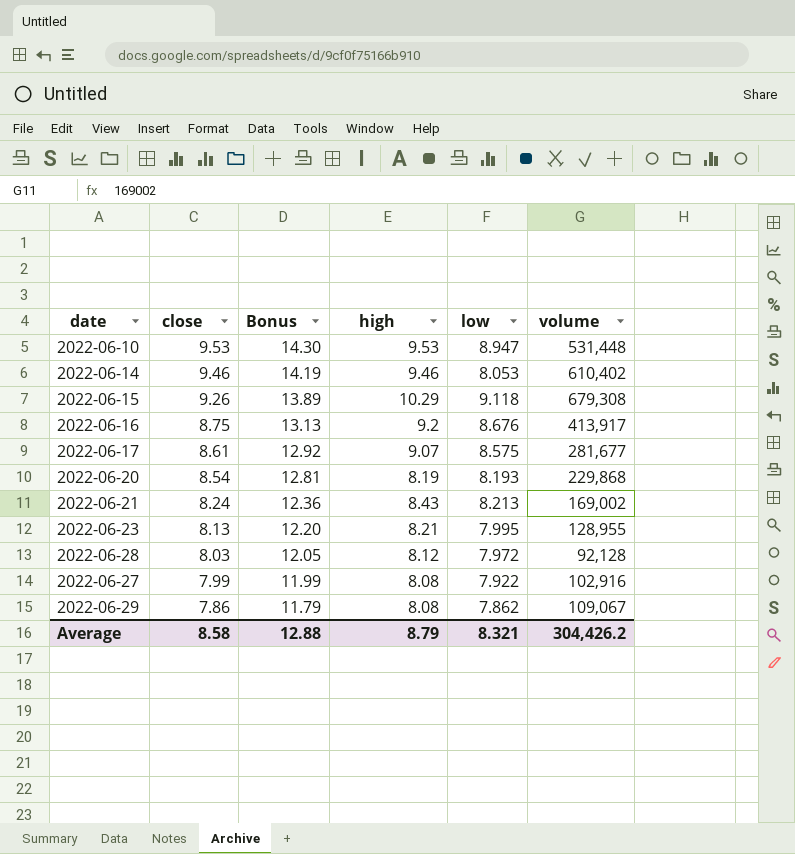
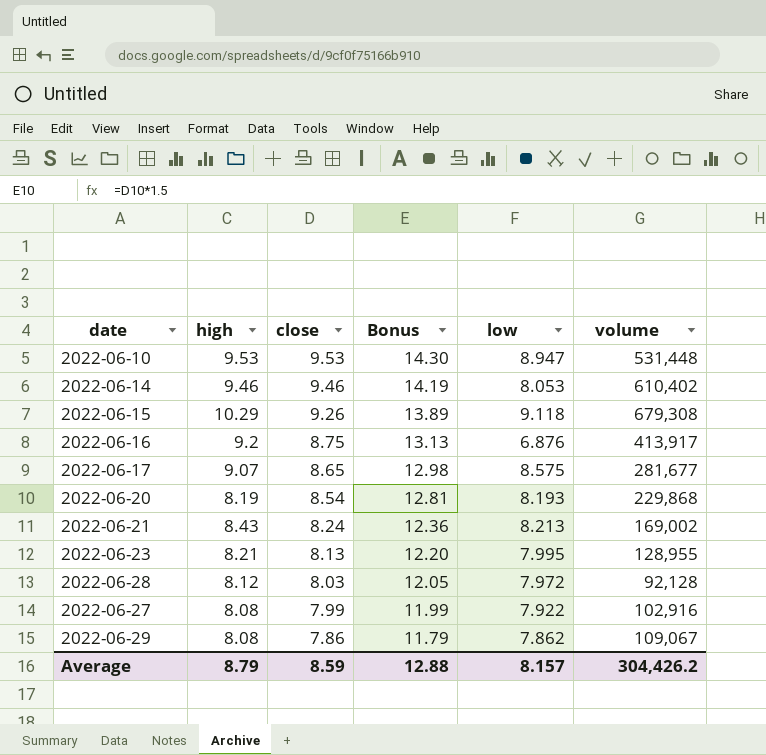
column high | position: 4 -> 2
2022-06-16 | low: 8.676 -> 6.876
2022-06-17 | close: 8.61 -> 8.65
2022-06-17 | Bonus: 12.92 -> 12.98
Average | close: 8.58 -> 8.59
Average | low: 8.321 -> 8.157

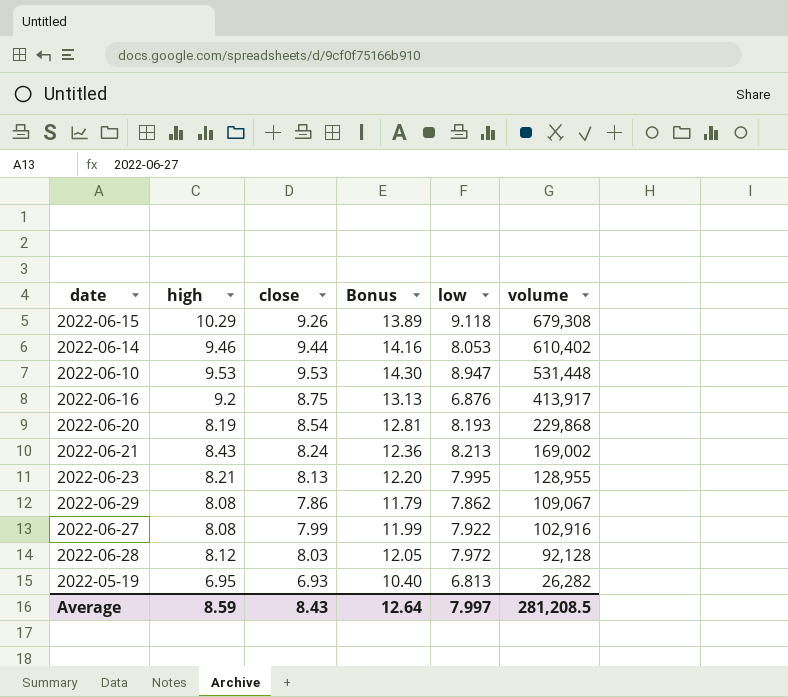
row order: close descending -> volume descending
row 2022-06-17: 9.07 | 8.65 | 12.98 | 8.575 | 281,677 -> none
2022-06-14 | close: 9.46 -> 9.44
2022-06-14 | Bonus: 14.19 -> 14.16
row 2022-05-19: none -> 6.95 | 6.93 | 10.40 | 6.813 | 26,282
Average | high: 8.79 -> 8.59
Average | close: 8.59 -> 8.43
Average | Bonus: 12.88 -> 12.64
Average | low: 8.157 -> 7.997
Average | volume: 304,426.2 -> 281,208.5

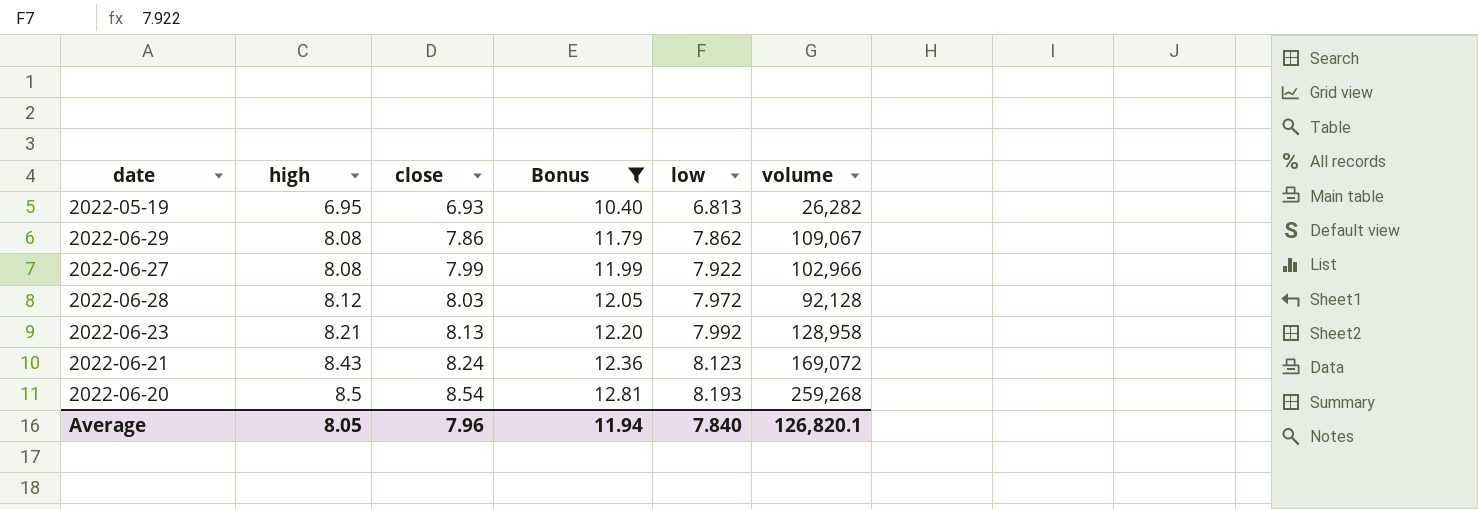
filter: none -> Bonus <= 12.81
row order: volume descending -> high ascending
2022-06-27 | volume: 102,916 -> 102,966
2022-06-23 | low: 7.995 -> 7.992
2022-06-23 | volume: 128,955 -> 128,958
2022-06-21 | low: 8.213 -> 8.123
2022-06-21 | volume: 169,002 -> 169,072
2022-06-20 | high: 8.19 -> 8.5
2022-06-20 | volume: 229,868 -> 259,268
Average | high: 8.59 -> 8.05
Average | close: 8.43 -> 7.96
Average | Bonus: 12.64 -> 11.94
Average | low: 7.997 -> 7.840
Average | volume: 281,208.5 -> 126,820.1

